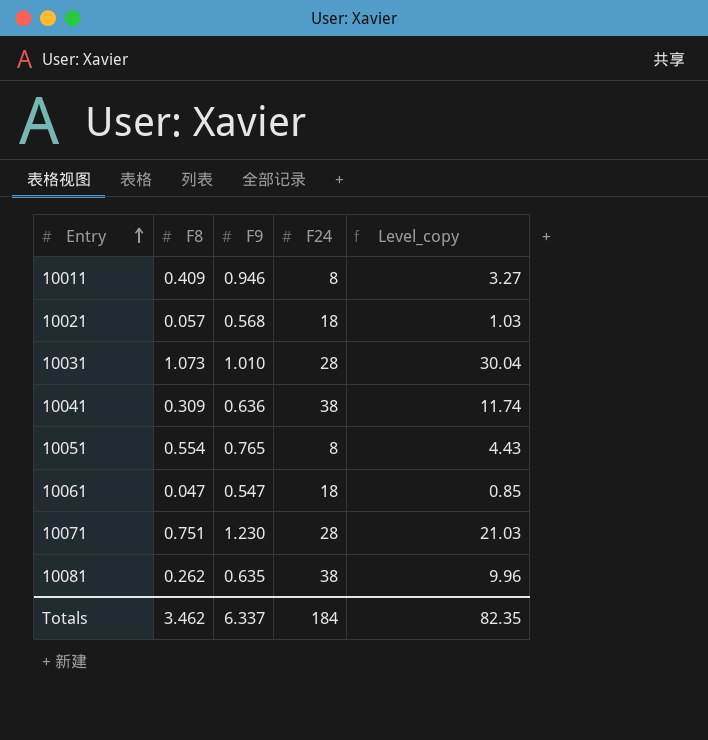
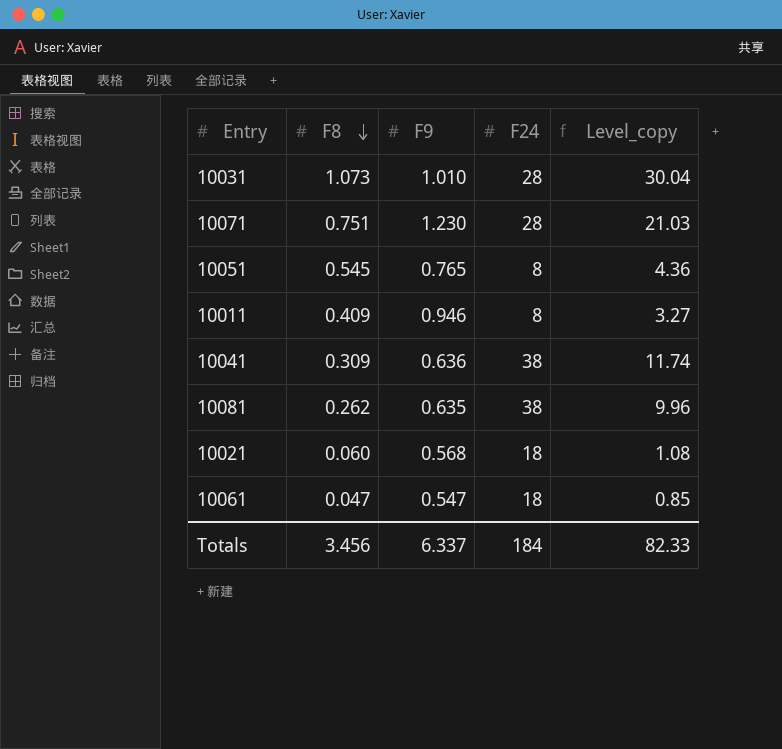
row order: Entry ascending -> F8 descending
10051 | F8: 0.554 -> 0.545
10051 | Level_copy: 4.43 -> 4.36
10021 | F8: 0.057 -> 0.060
10021 | Level_copy: 1.03 -> 1.08
Totals | F8: 3.462 -> 3.456
Totals | Level_copy: 82.35 -> 82.33

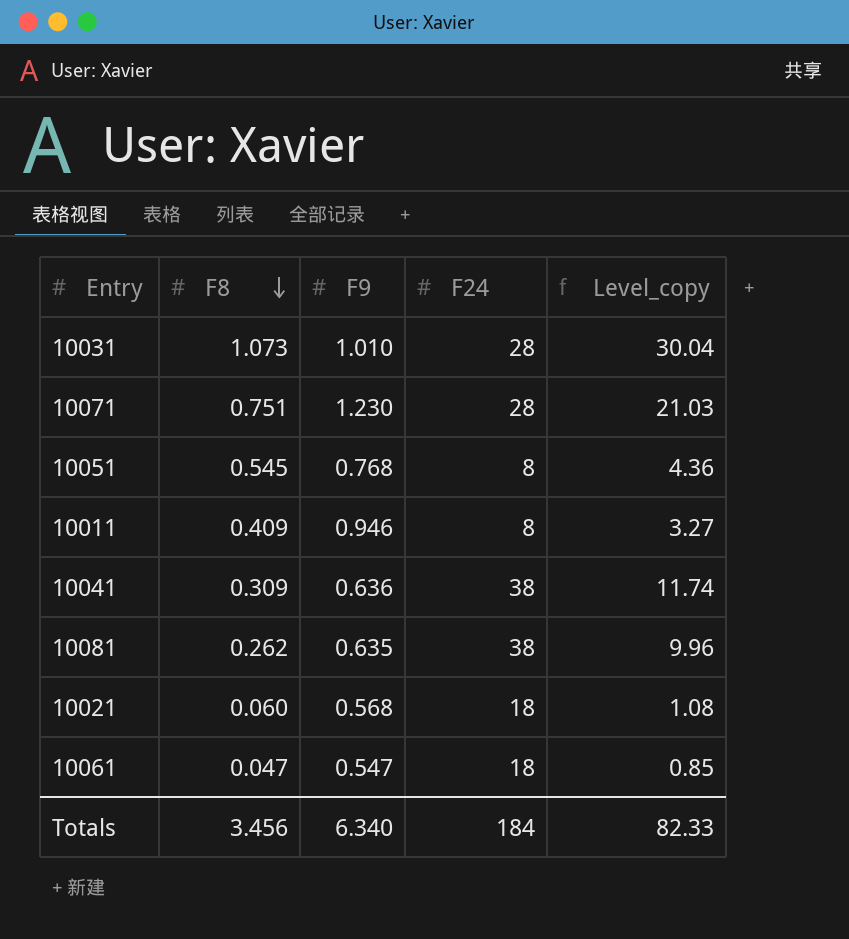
10051 | F9: 0.765 -> 0.768
Totals | F9: 6.337 -> 6.340

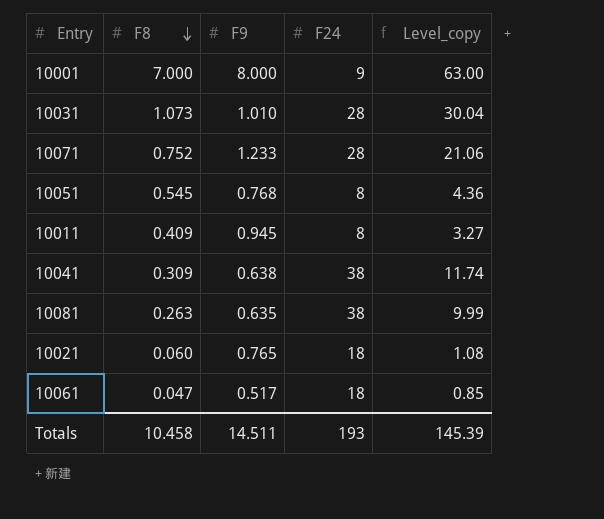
row 10001: none -> 7.000 | 8.000 | 9 | 63.00
10071 | F8: 0.751 -> 0.752
10071 | F9: 1.230 -> 1.233
10071 | Level_copy: 21.03 -> 21.06
10011 | F9: 0.946 -> 0.945
10041 | F9: 0.636 -> 0.638
10081 | F8: 0.262 -> 0.263
10081 | Level_copy: 9.96 -> 9.99
10021 | F9: 0.568 -> 0.765
10061 | F9: 0.547 -> 0.517
Totals | F8: 3.456 -> 10.458
Totals | F9: 6.340 -> 14.511
Totals | F24: 184 -> 193
Totals | Level_copy: 82.33 -> 145.39

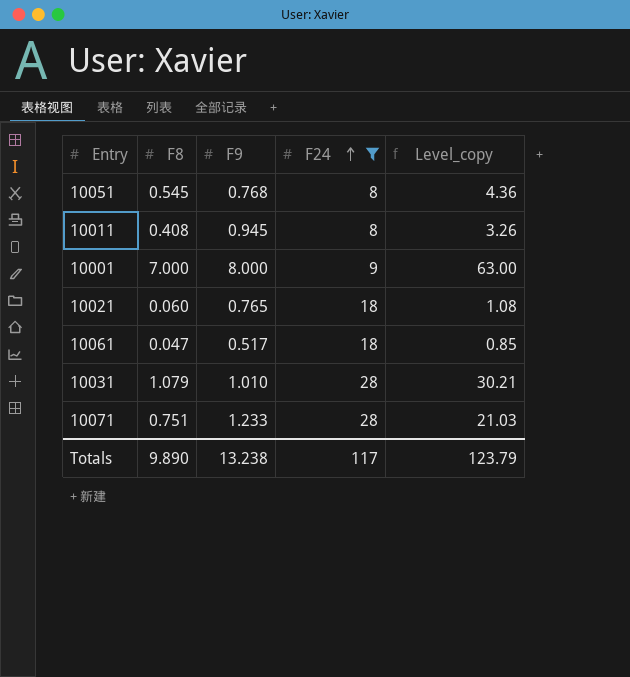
filter: none -> F24 != 38
row order: F8 descending -> F24 ascending
10011 | F8: 0.409 -> 0.408
10011 | Level_copy: 3.27 -> 3.26
10031 | F8: 1.073 -> 1.079
10031 | Level_copy: 30.04 -> 30.21
10071 | F8: 0.752 -> 0.751
10071 | Level_copy: 21.06 -> 21.03
Totals | F8: 10.458 -> 9.890
Totals | F9: 14.511 -> 13.238
Totals | F24: 193 -> 117
Totals | Level_copy: 145.39 -> 123.79

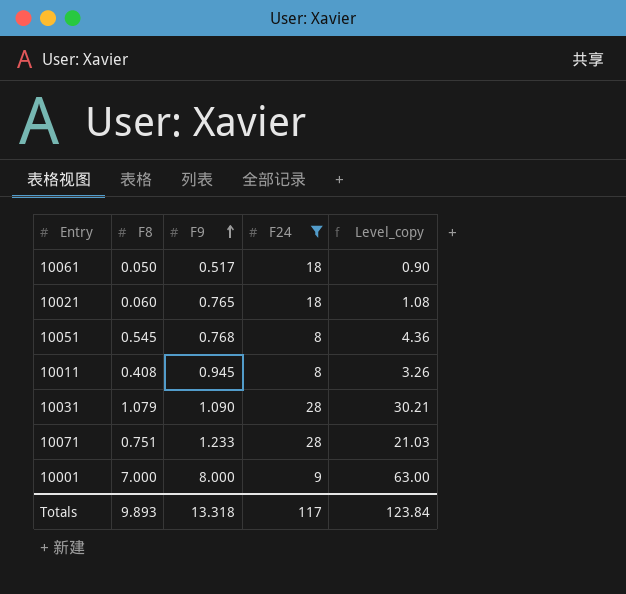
row order: F24 ascending -> F9 ascending
10061 | F8: 0.047 -> 0.050
10061 | Level_copy: 0.85 -> 0.90
10031 | F9: 1.010 -> 1.090
Totals | F8: 9.890 -> 9.893
Totals | F9: 13.238 -> 13.318
Totals | Level_copy: 123.79 -> 123.84

